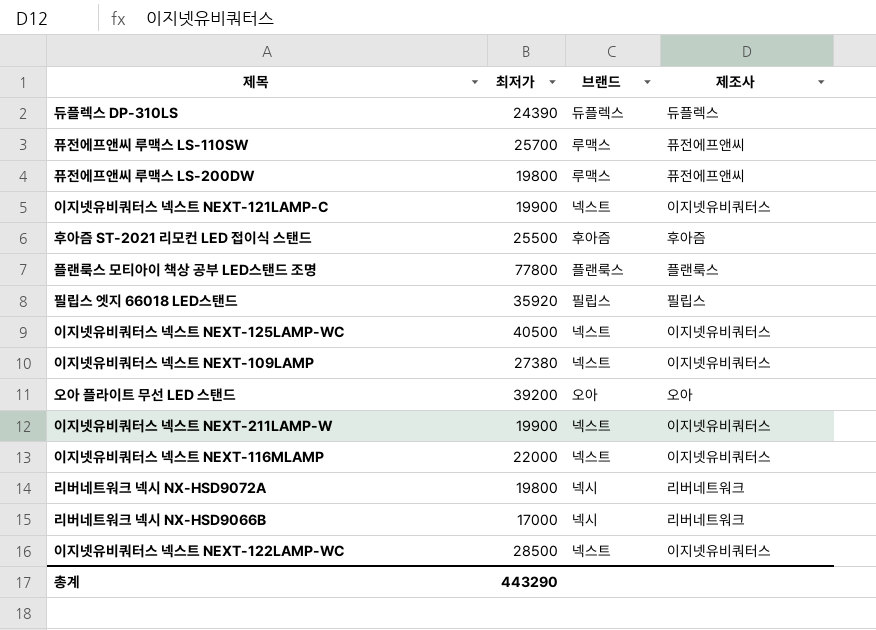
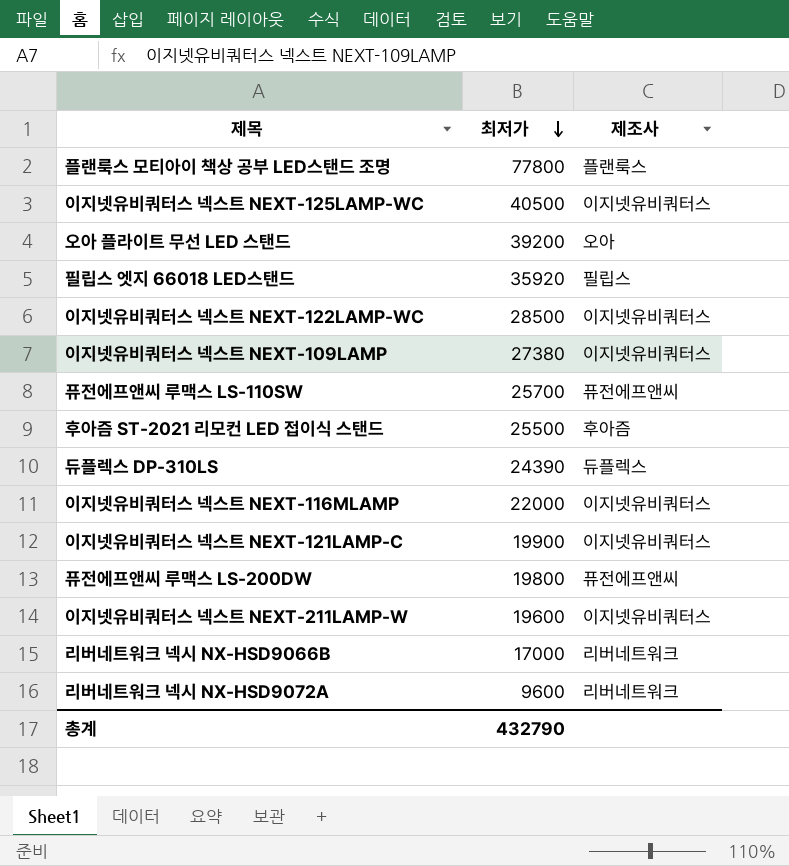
row order: none -> 최저가 descending
column 브랜드 | position: 3 -> none
이지넷유비쿼터스 넥스트 NEXT-211LAMP-W | 최저가: 19900 -> 19600
리버네트워크 넥시 NX-HSD9072A | 최저가: 19800 -> 9600
총계 | 최저가: 443290 -> 432790

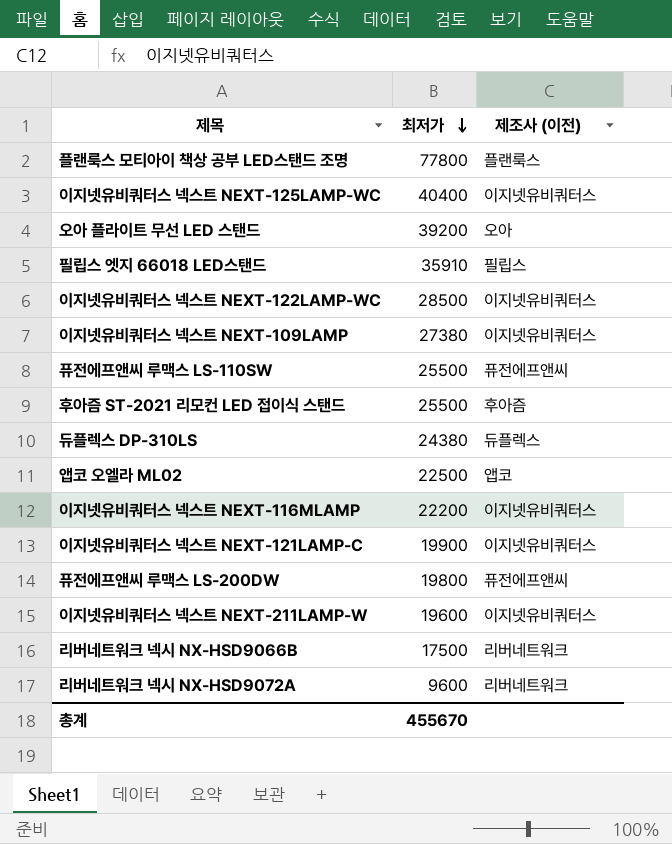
column name: 제조사 -> 제조사 (이전)
이지넷유비쿼터스 넥스트 NEXT-125LAMP-WC | 최저가: 40500 -> 40400
필립스 엣지 66018 LED스탠드 | 최저가: 35920 -> 35910
퓨전에프앤씨 루맥스 LS-110SW | 최저가: 25700 -> 25500
듀플렉스 DP-310LS | 최저가: 24390 -> 24380
row 앱코 오엘라 ML02: none -> 22500 | 앱코
이지넷유비쿼터스 넥스트 NEXT-116MLAMP | 최저가: 22000 -> 22200
리버네트워크 넥시 NX-HSD9066B | 최저가: 17000 -> 17500
총계 | 최저가: 432790 -> 455670

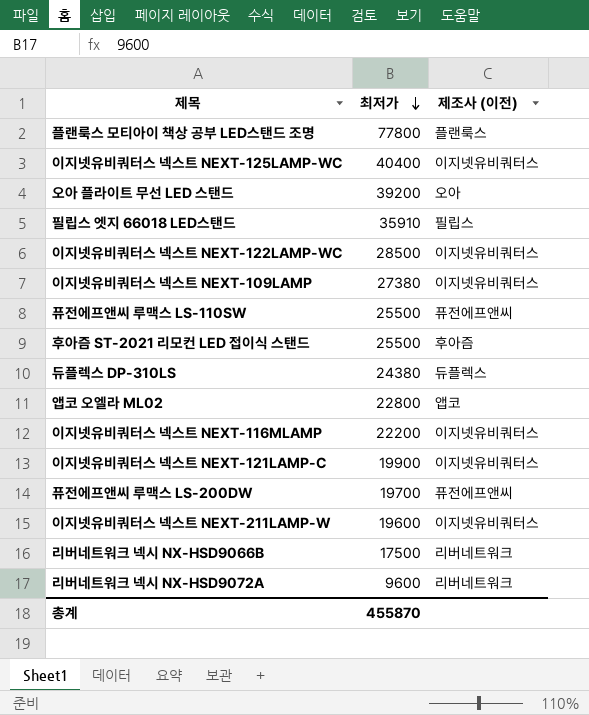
앱코 오엘라 ML02 | 최저가: 22500 -> 22800
퓨전에프앤씨 루맥스 LS-200DW | 최저가: 19800 -> 19700
총계 | 최저가: 455670 -> 455870

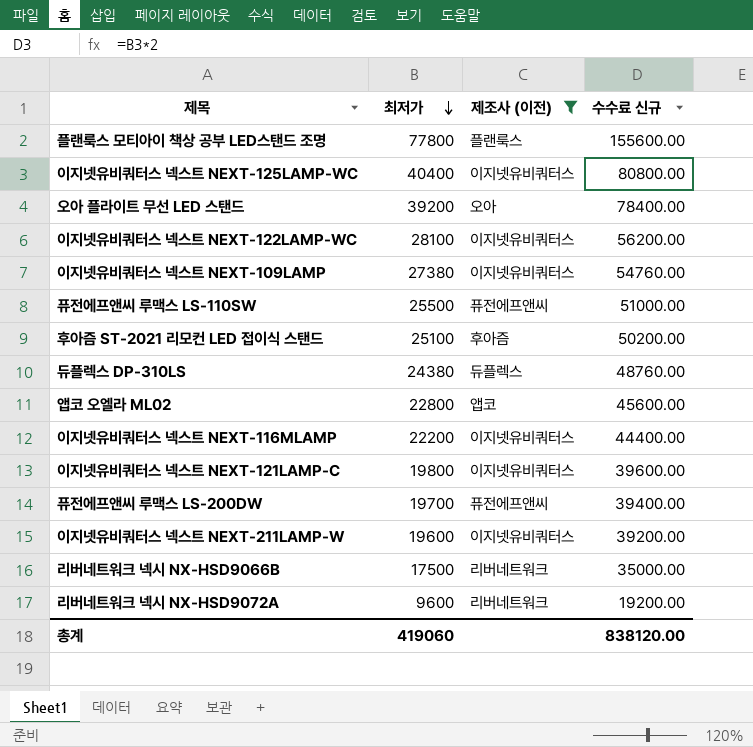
filter: none -> 제조사 (이전) != 필립스
column 수수료 신규 | formula: none -> [최저가] * 2
이지넷유비쿼터스 넥스트 NEXT-122LAMP-WC | 최저가: 28500 -> 28100
후아즘 ST-2021 리모컨 LED 접이식 스탠드 | 최저가: 25500 -> 25100
이지넷유비쿼터스 넥스트 NEXT-121LAMP-C | 최저가: 19900 -> 19800
총계 | 최저가: 455870 -> 419060

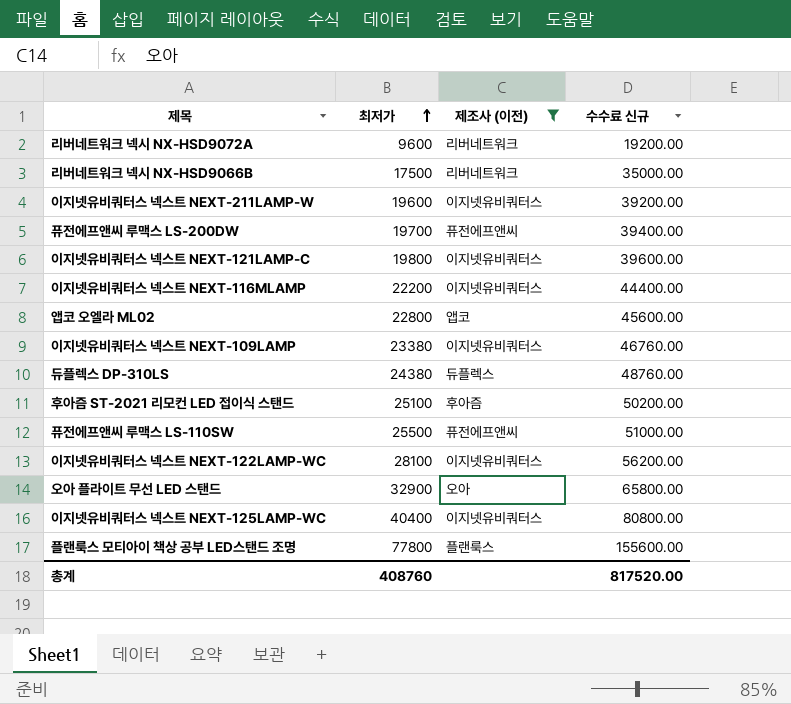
row order: 최저가 descending -> 최저가 ascending
이지넷유비쿼터스 넥스트 NEXT-109LAMP | 최저가: 27380 -> 23380
이지넷유비쿼터스 넥스트 NEXT-109LAMP | 수수료 신규: 54760.00 -> 46760.00
오아 플라이트 무선 LED 스탠드 | 최저가: 39200 -> 32900
오아 플라이트 무선 LED 스탠드 | 수수료 신규: 78400.00 -> 65800.00
총계 | 최저가: 419060 -> 408760
총계 | 수수료 신규: 838120.00 -> 817520.00

